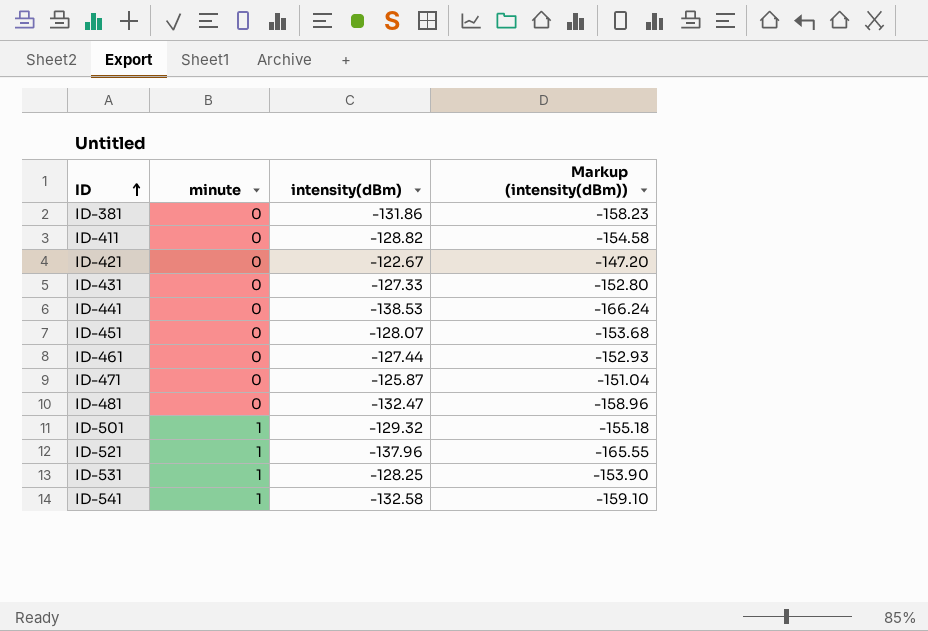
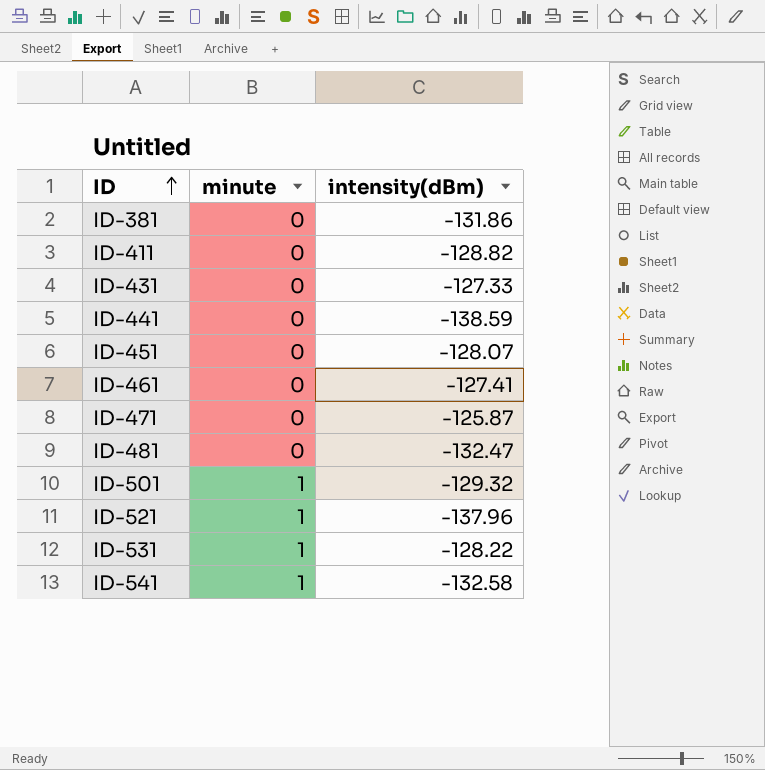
column Markup (intensity(dBm)) | formula: [intensity(dBm)] * 1.2 -> none
row ID-421: 0 | -122.67 | -147.20 -> none
ID-441 | intensity(dBm): -138.53 -> -138.59
ID-461 | intensity(dBm): -127.44 -> -127.41
ID-531 | intensity(dBm): -128.25 -> -128.22

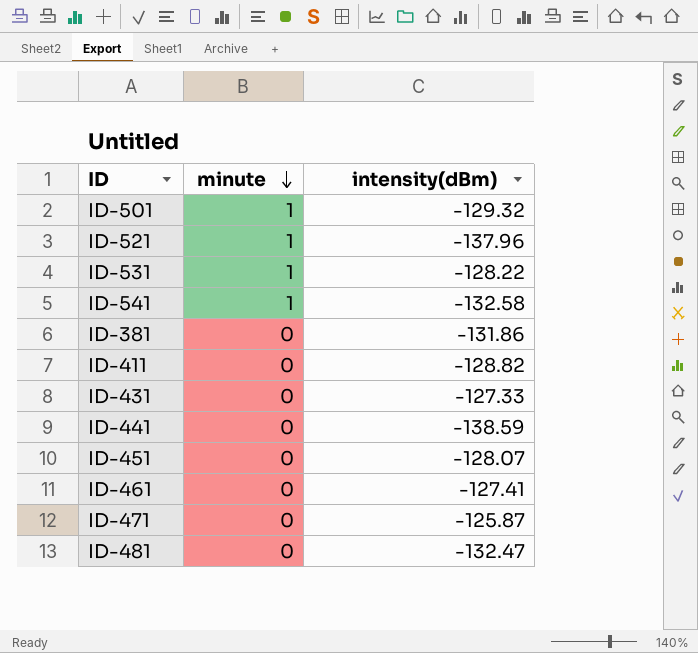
row order: ID ascending -> minute descending

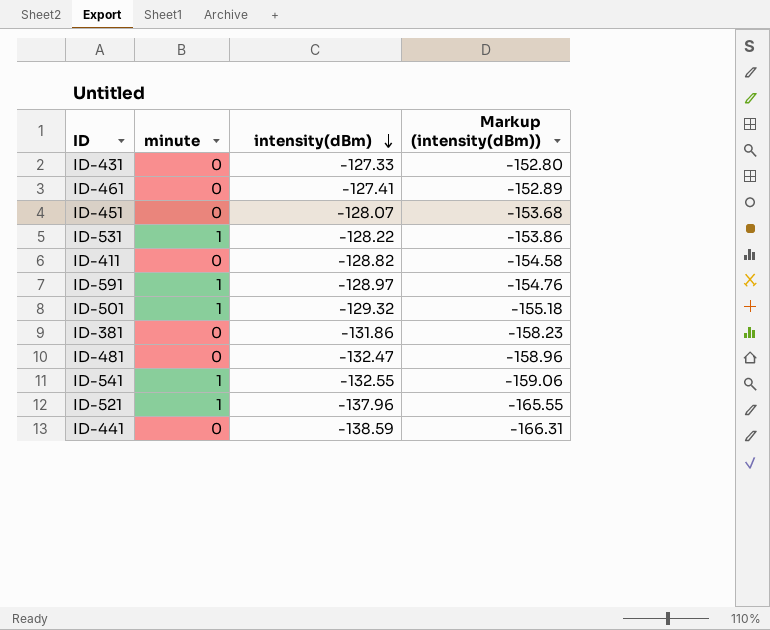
row order: minute descending -> intensity(dBm) descending
column Markup (intensity(dBm)) | formula: none -> [intensity(dBm)] * 1.2
row ID-471: 0 | -125.87 -> none
row ID-591: none -> 1 | -128.97 | -154.76
ID-541 | intensity(dBm): -132.58 -> -132.55

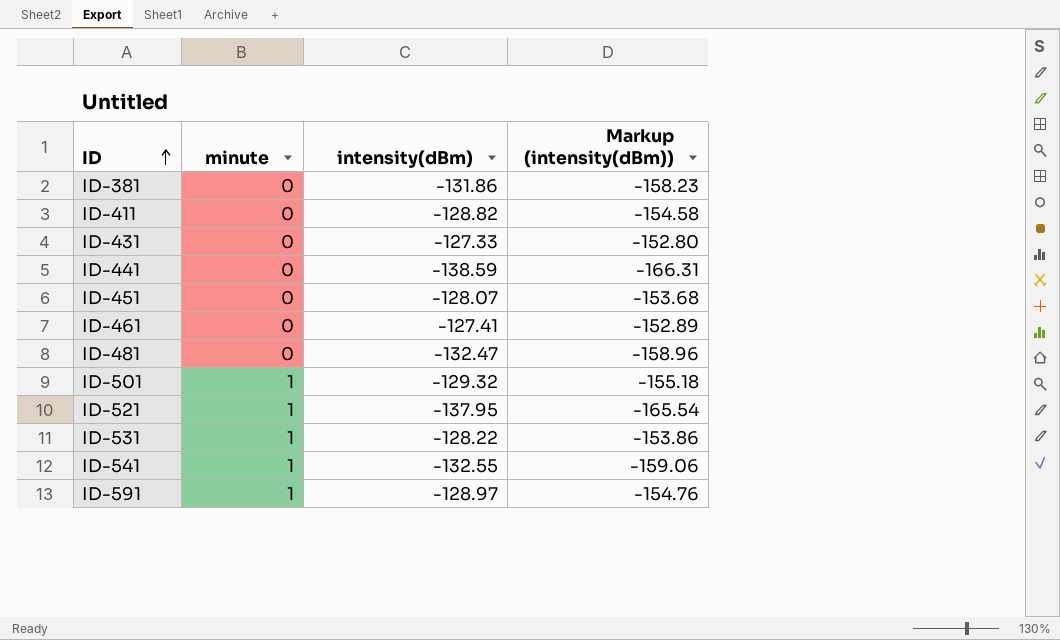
row order: intensity(dBm) descending -> ID ascending
ID-521 | intensity(dBm): -137.96 -> -137.95
ID-521 | Markup (intensity(dBm)): -165.55 -> -165.54

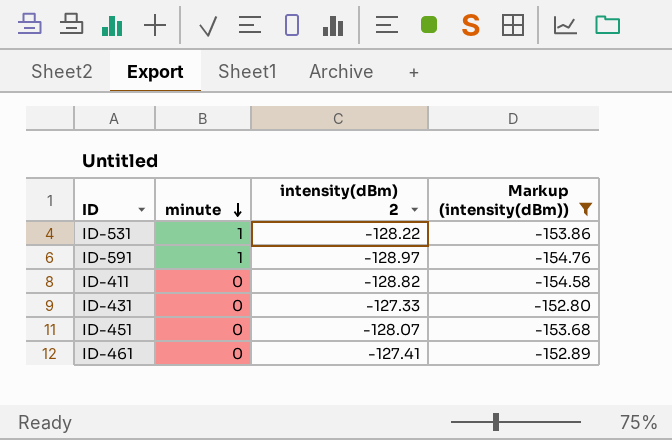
filter: none -> Markup (intensity(dBm)) >= -154.76
row order: ID ascending -> minute descending
column name: intensity(dBm) -> intensity(dBm) 2

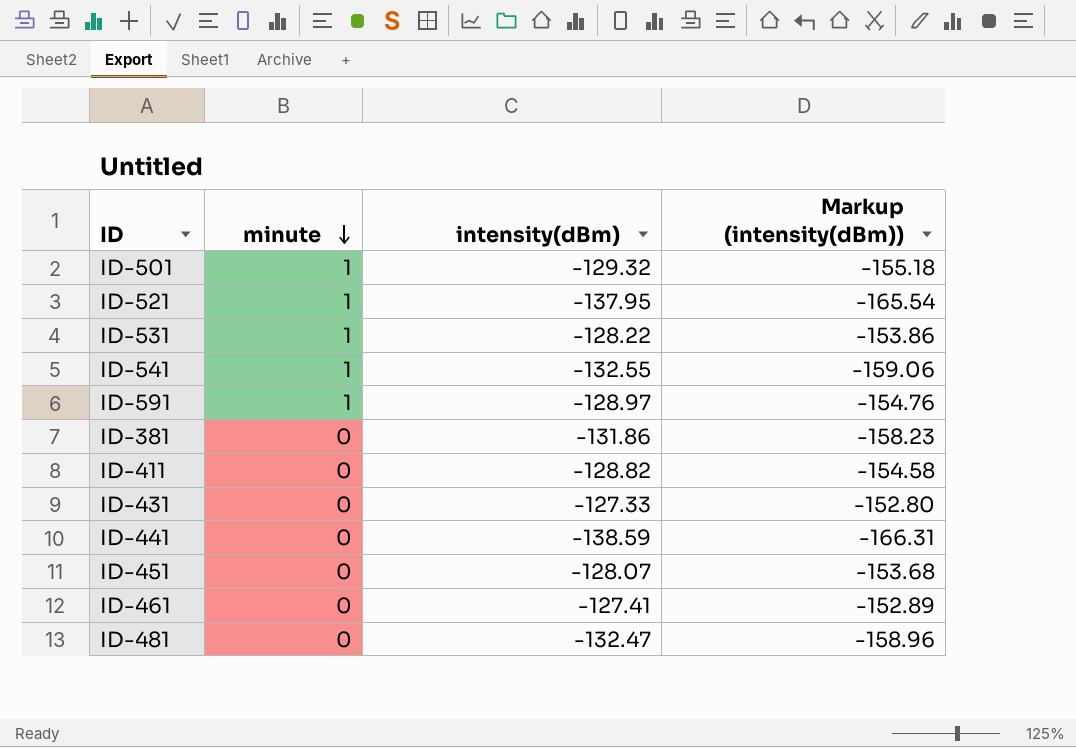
filter: Markup (intensity(dBm)) >= -154.76 -> none
column name: intensity(dBm) 2 -> intensity(dBm)

